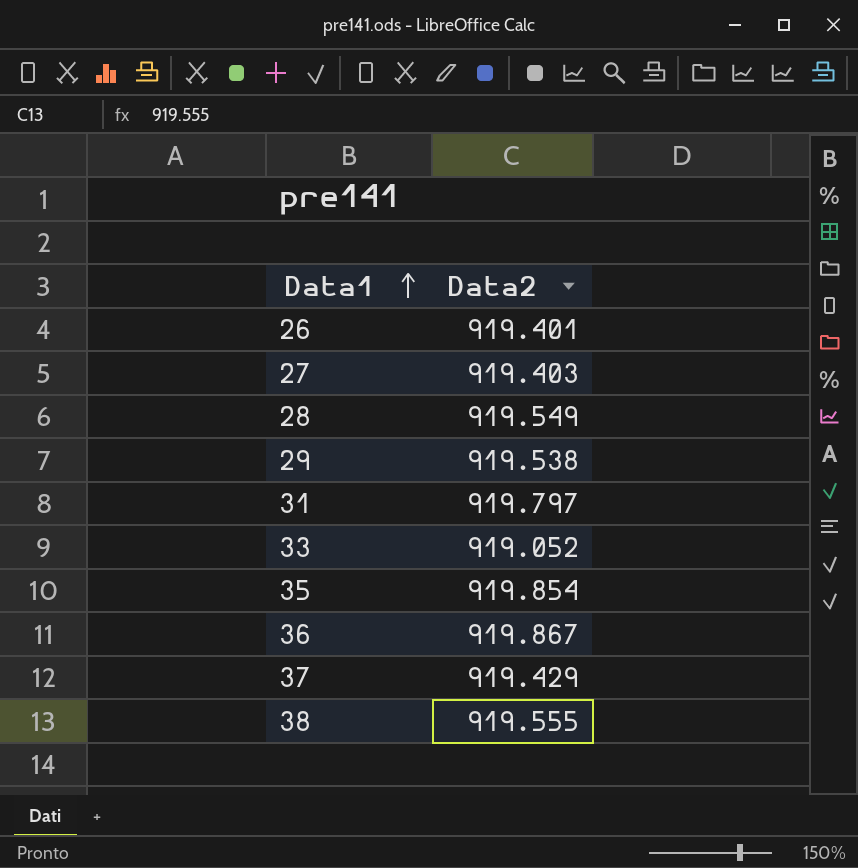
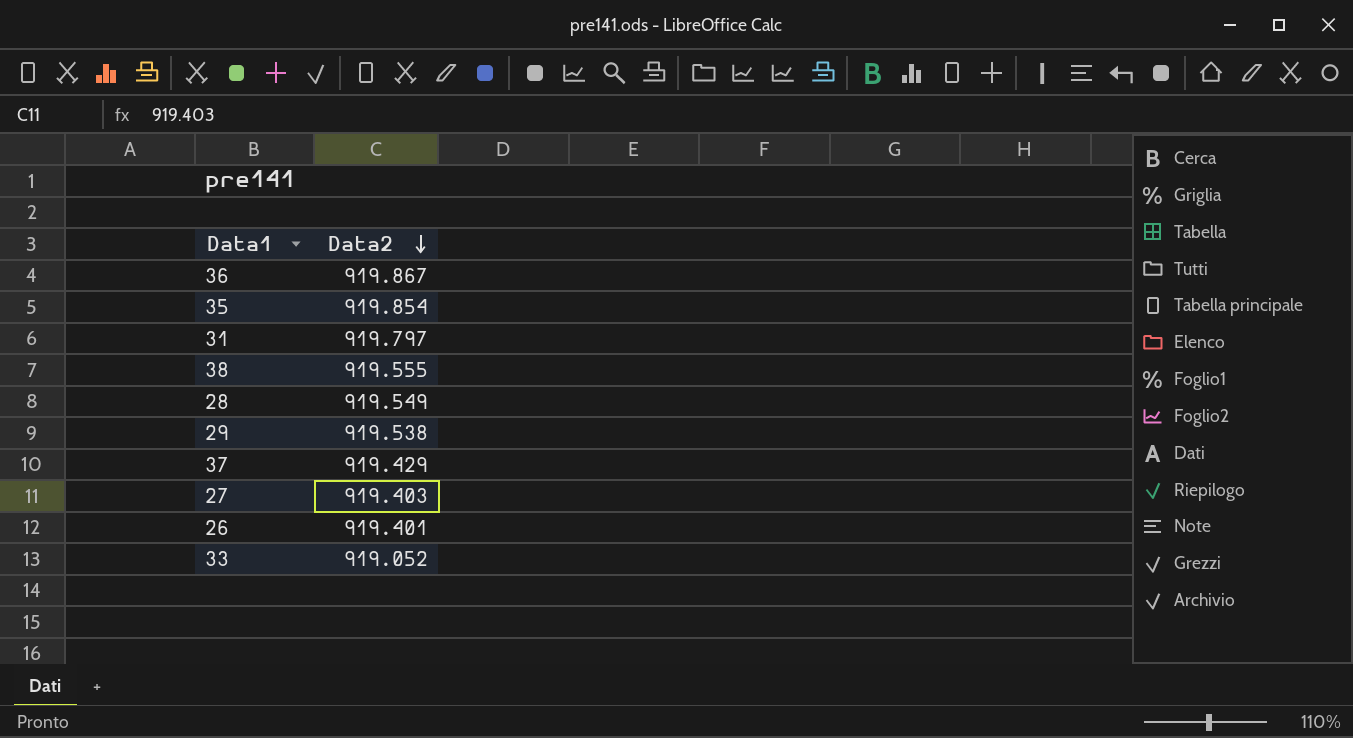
row order: Data1 ascending -> Data2 descending

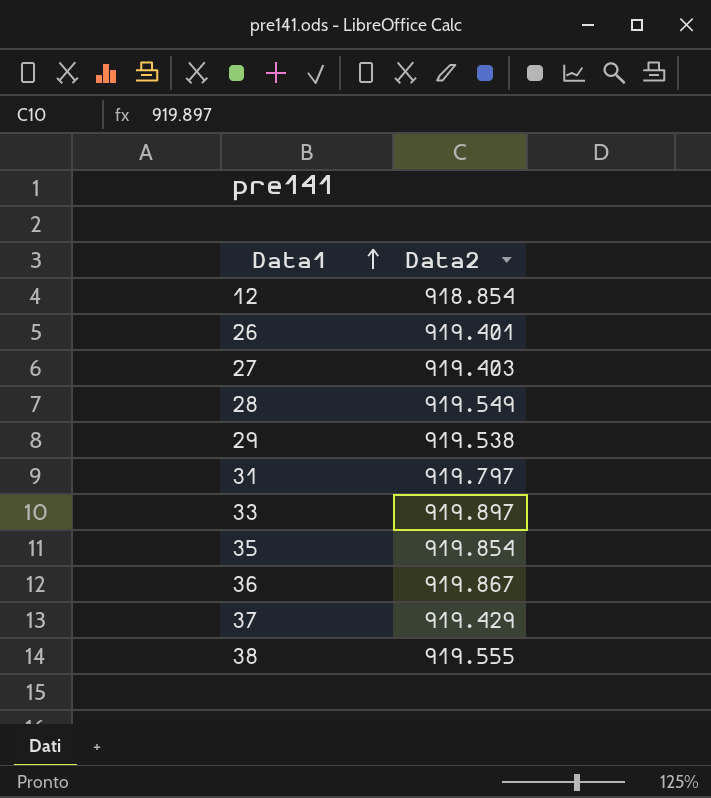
row order: Data2 descending -> Data1 ascending
row 12: none -> 918.854
33 | Data2: 919.052 -> 919.897

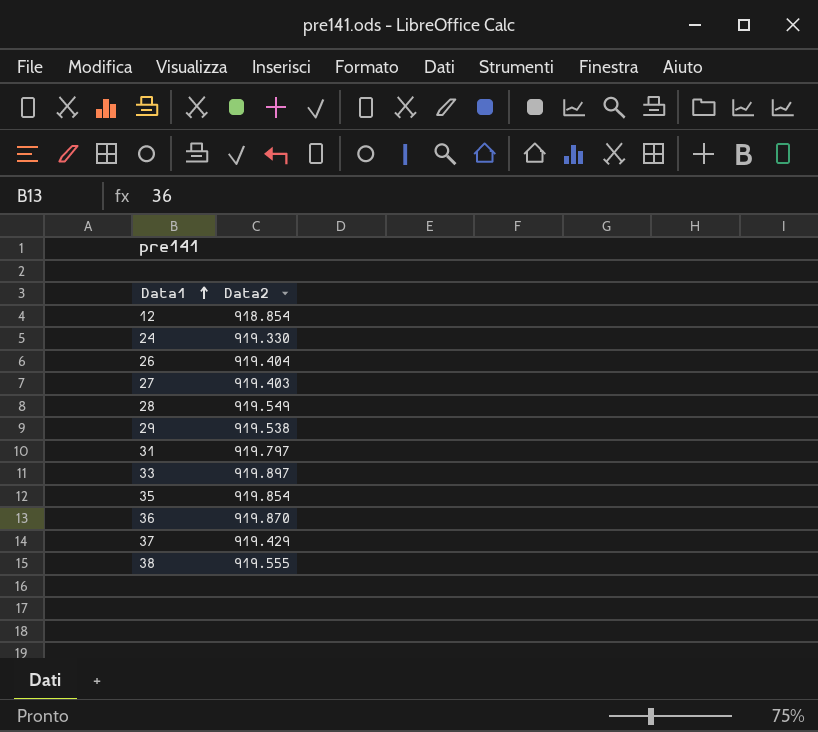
row 24: none -> 919.330
26 | Data2: 919.401 -> 919.404
36 | Data2: 919.867 -> 919.870

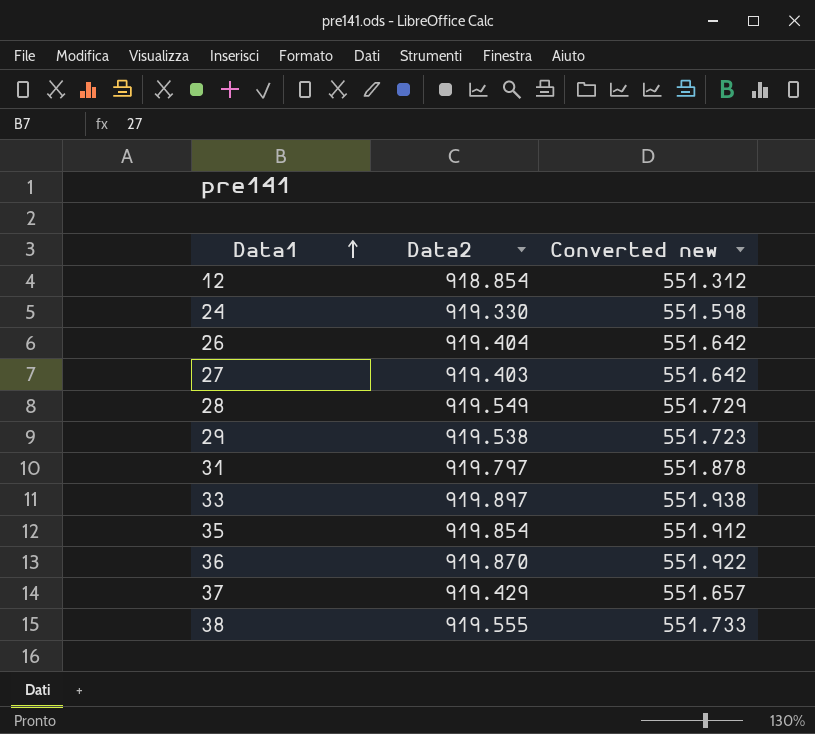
column Converted new | formula: none -> [Data2] * 0.6

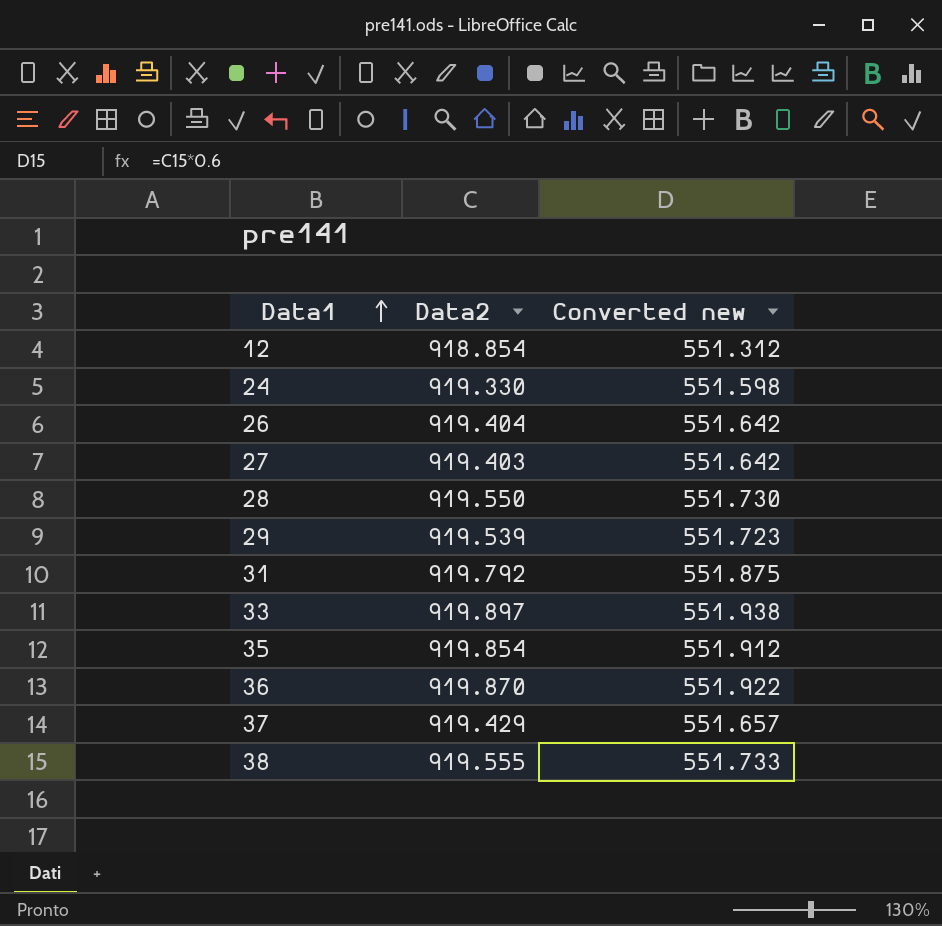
28 | Data2: 919.549 -> 919.550
28 | Converted new: 551.729 -> 551.730
29 | Data2: 919.538 -> 919.539
31 | Data2: 919.797 -> 919.792
31 | Converted new: 551.878 -> 551.875

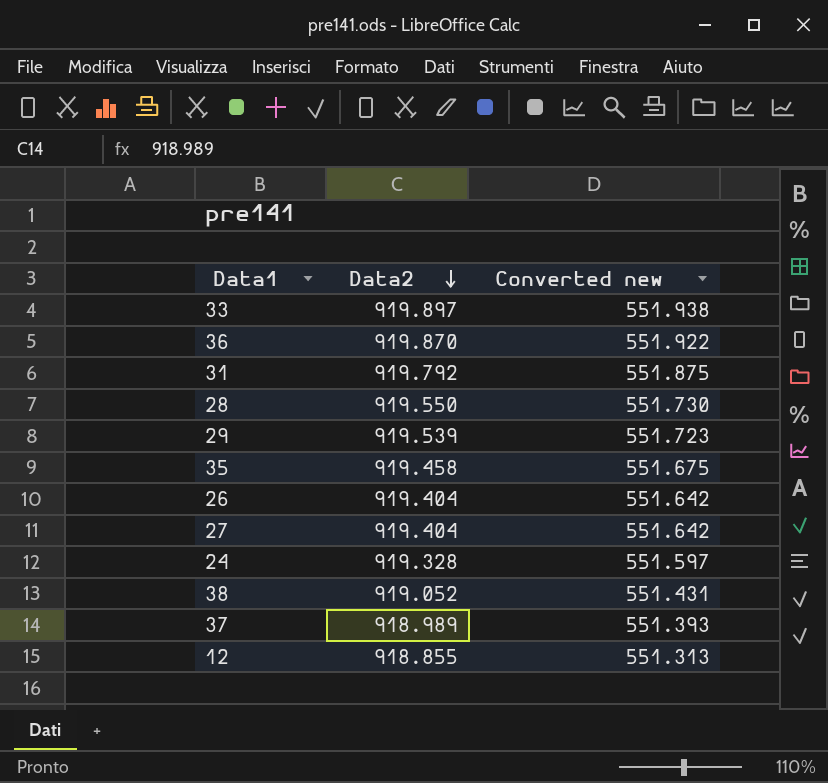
row order: Data1 ascending -> Data2 descending
35 | Data2: 919.854 -> 919.458
35 | Converted new: 551.912 -> 551.675
27 | Data2: 919.403 -> 919.404
24 | Data2: 919.330 -> 919.328
24 | Converted new: 551.598 -> 551.597
38 | Data2: 919.555 -> 919.052
38 | Converted new: 551.733 -> 551.431
37 | Data2: 919.429 -> 918.989
37 | Converted new: 551.657 -> 551.393
12 | Data2: 918.854 -> 918.855
12 | Converted new: 551.312 -> 551.313

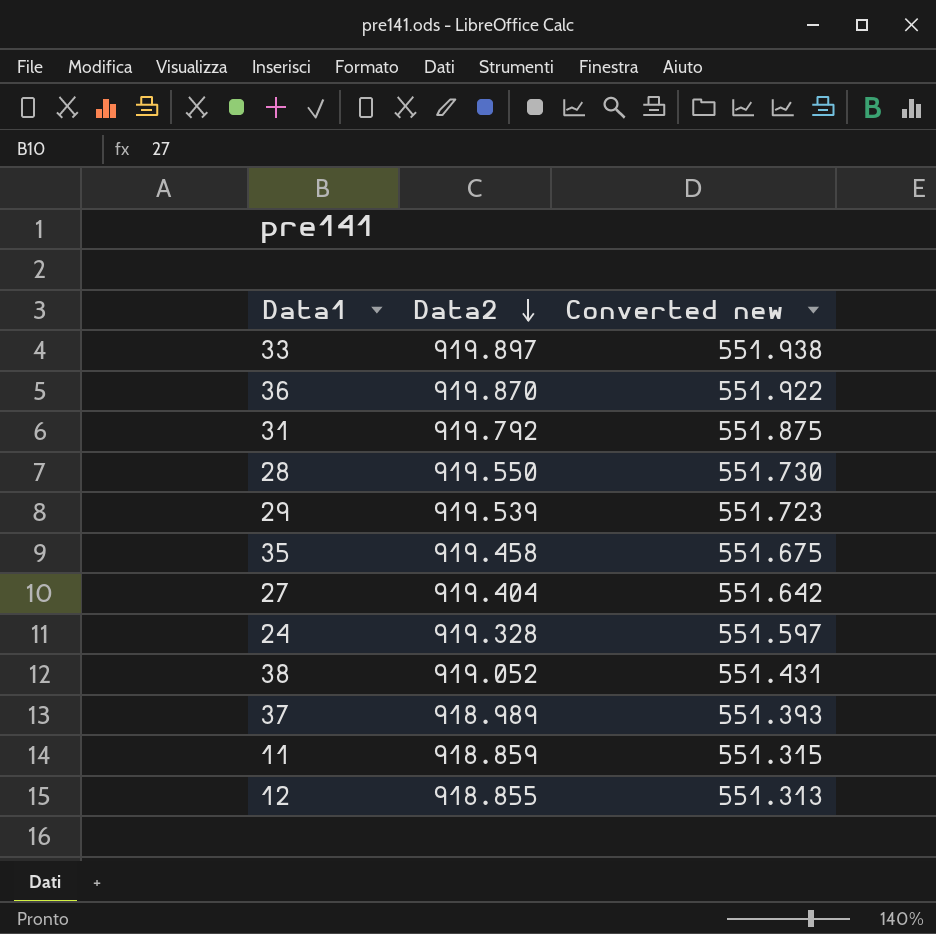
row 26: 919.404 | 551.642 -> none
row 11: none -> 918.859 | 551.315

